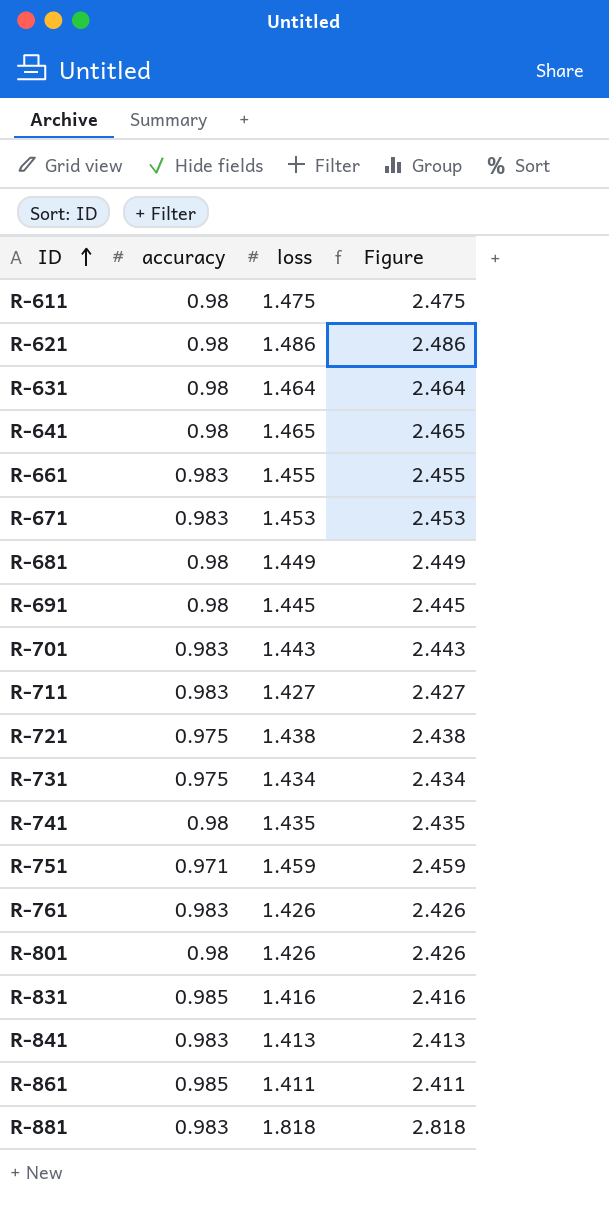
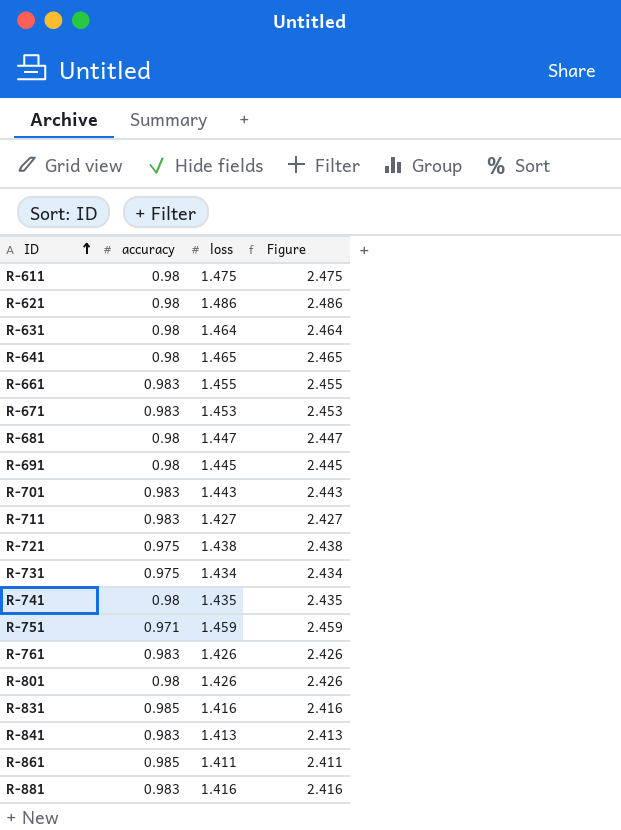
R-681 | loss: 1.449 -> 1.447
R-681 | Figure: 2.449 -> 2.447
R-881 | loss: 1.818 -> 1.416
R-881 | Figure: 2.818 -> 2.416

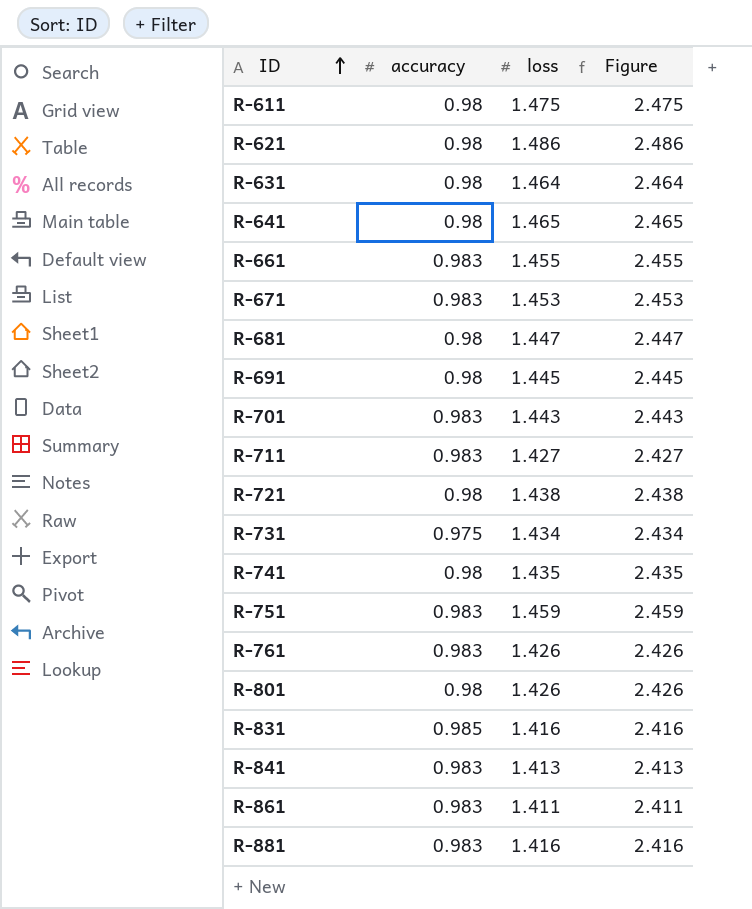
R-721 | accuracy: 0.975 -> 0.98
R-751 | accuracy: 0.971 -> 0.983
R-861 | accuracy: 0.985 -> 0.983

